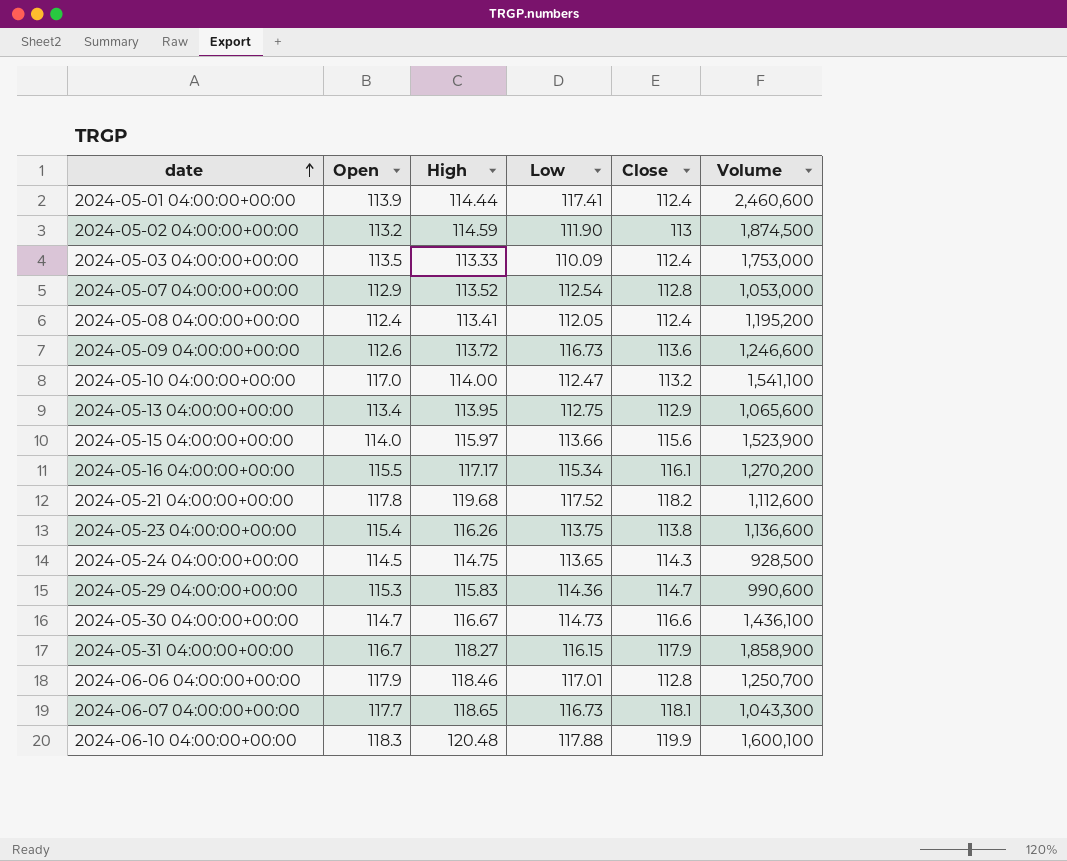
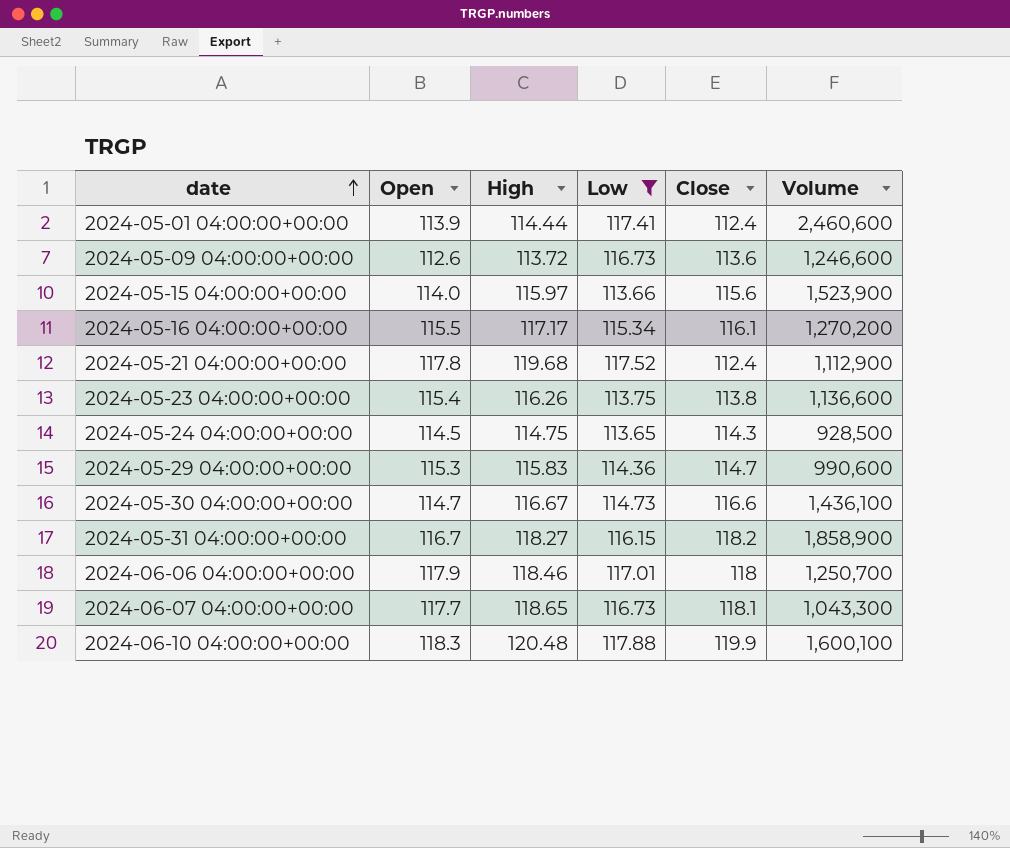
filter: none -> Low >= 113.65
2024-05-21 04:00:00+00:00 | Close: 118.2 -> 112.4
2024-05-21 04:00:00+00:00 | Volume: 1,112,600 -> 1,112,900
2024-05-31 04:00:00+00:00 | Close: 117.9 -> 118.2
2024-06-06 04:00:00+00:00 | Close: 112.8 -> 118

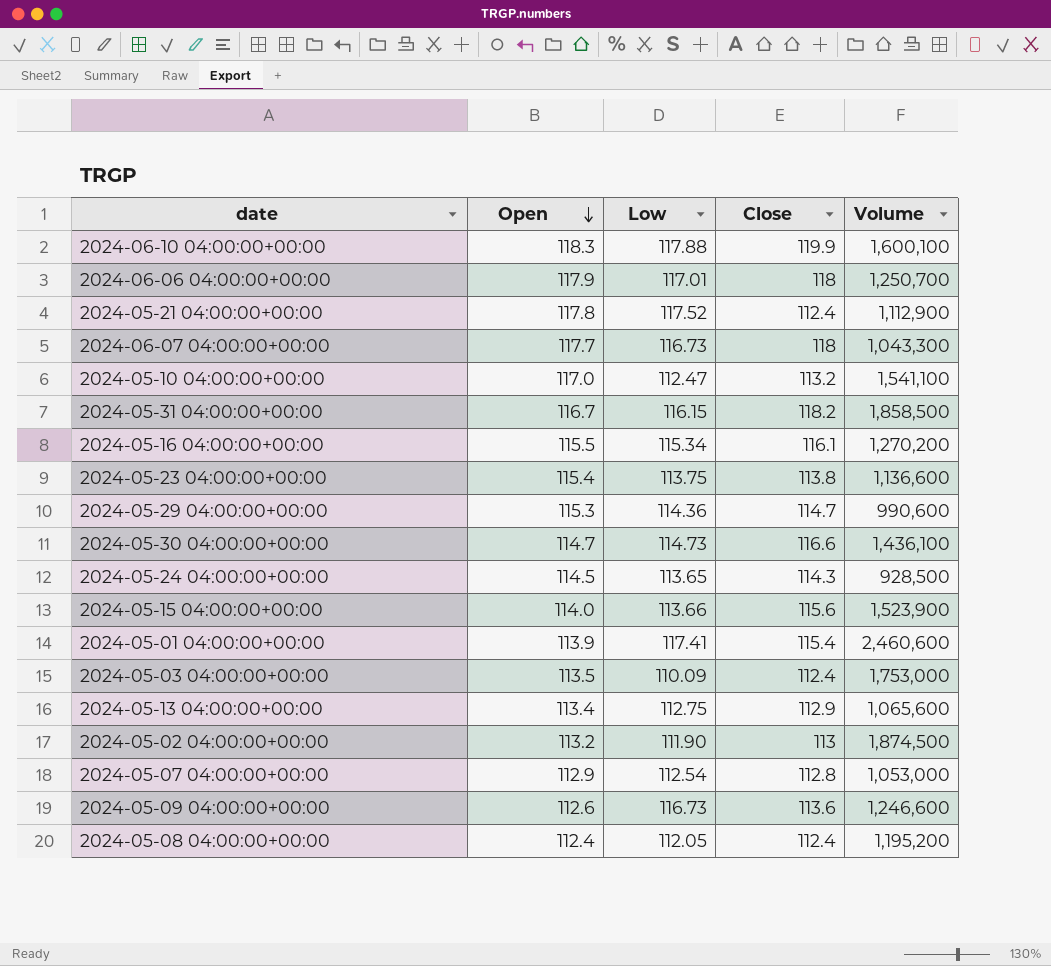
filter: Low >= 113.65 -> none
row order: date ascending -> Open descending
column High | position: 3 -> none
2024-06-07 04:00:00+00:00 | Close: 118.1 -> 118
2024-05-31 04:00:00+00:00 | Volume: 1,858,900 -> 1,858,500
2024-05-01 04:00:00+00:00 | Close: 112.4 -> 115.4

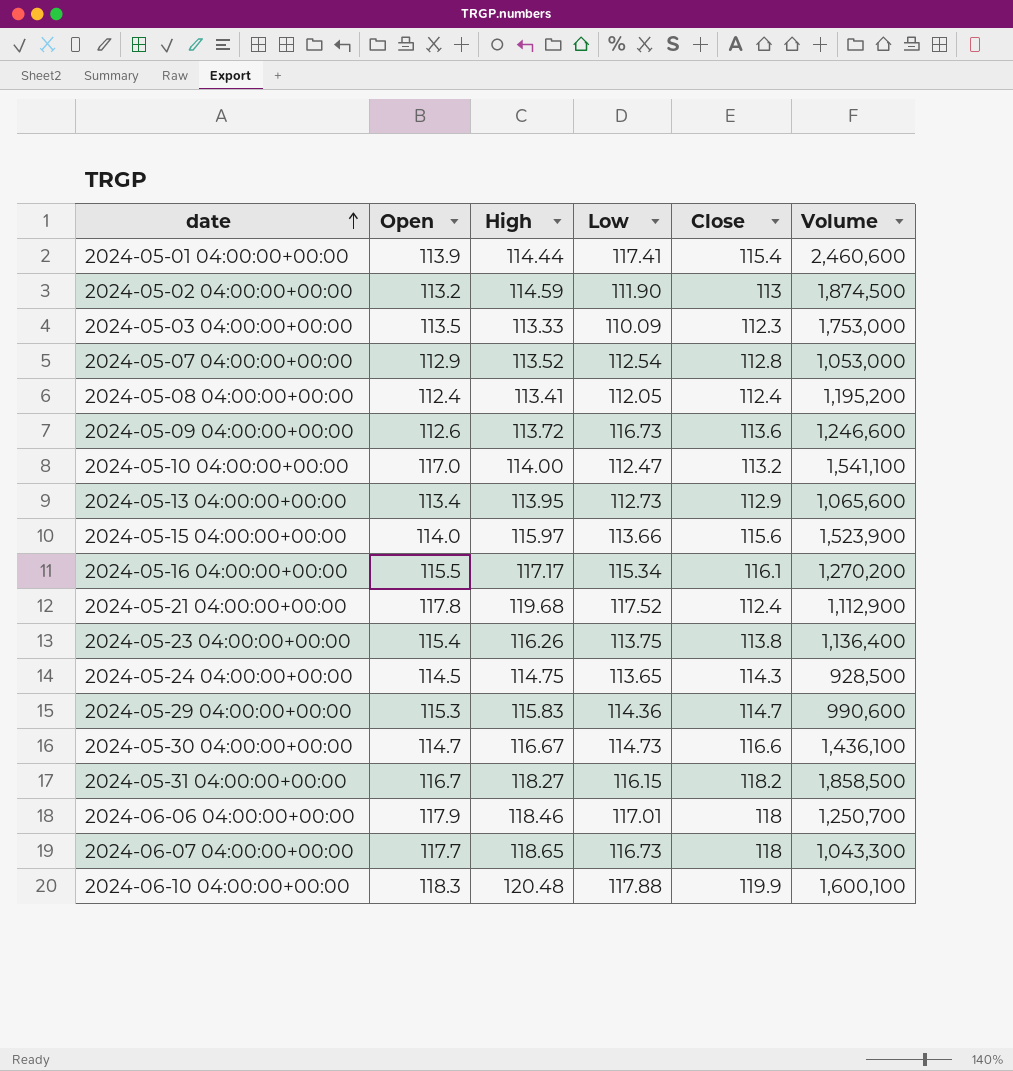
row order: Open descending -> date ascending
column High | position: none -> 3
2024-05-03 04:00:00+00:00 | Close: 112.4 -> 112.3
2024-05-13 04:00:00+00:00 | Low: 112.75 -> 112.73
2024-05-23 04:00:00+00:00 | Volume: 1,136,600 -> 1,136,400

